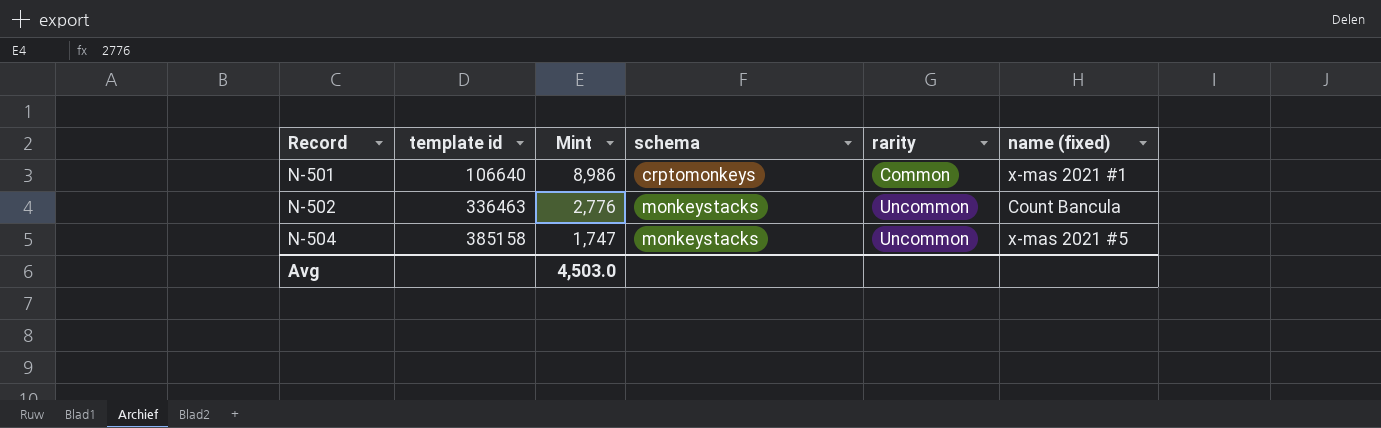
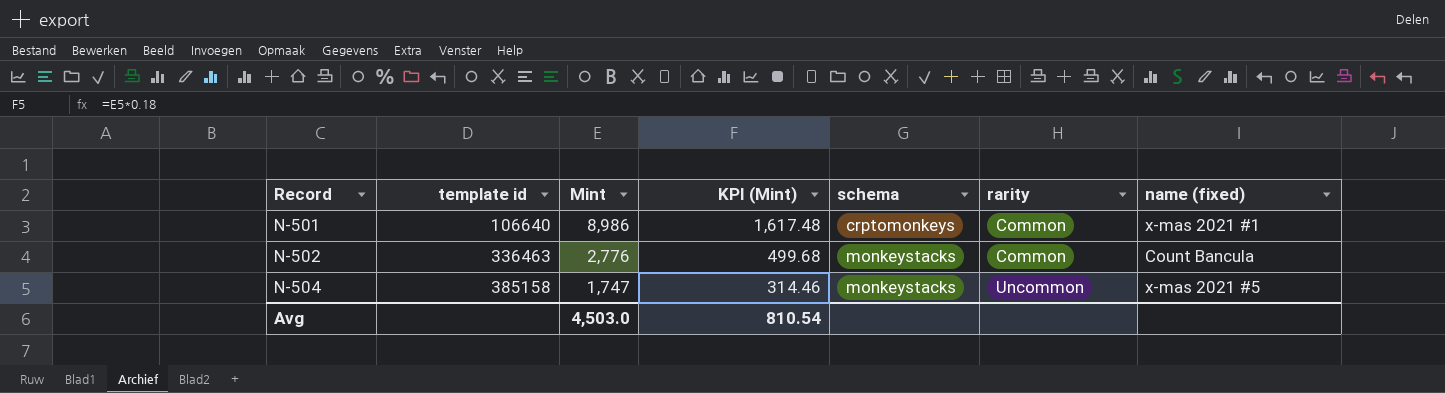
column KPI (Mint) | formula: none -> [Mint] * 0.18
N-502 | rarity: Uncommon -> Common

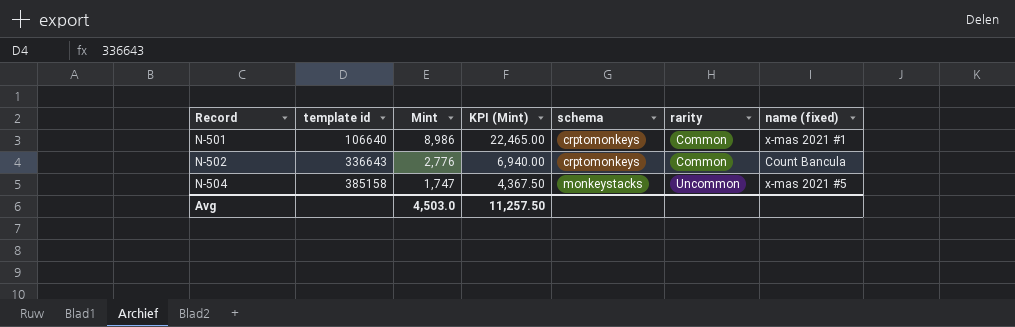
column KPI (Mint) | formula: [Mint] * 0.18 -> [Mint] * 2.5
N-502 | template id: 336463 -> 336643
N-502 | schema: monkeystacks -> crptomonkeys
Avg | KPI (Mint): 810.54 -> 11,257.50

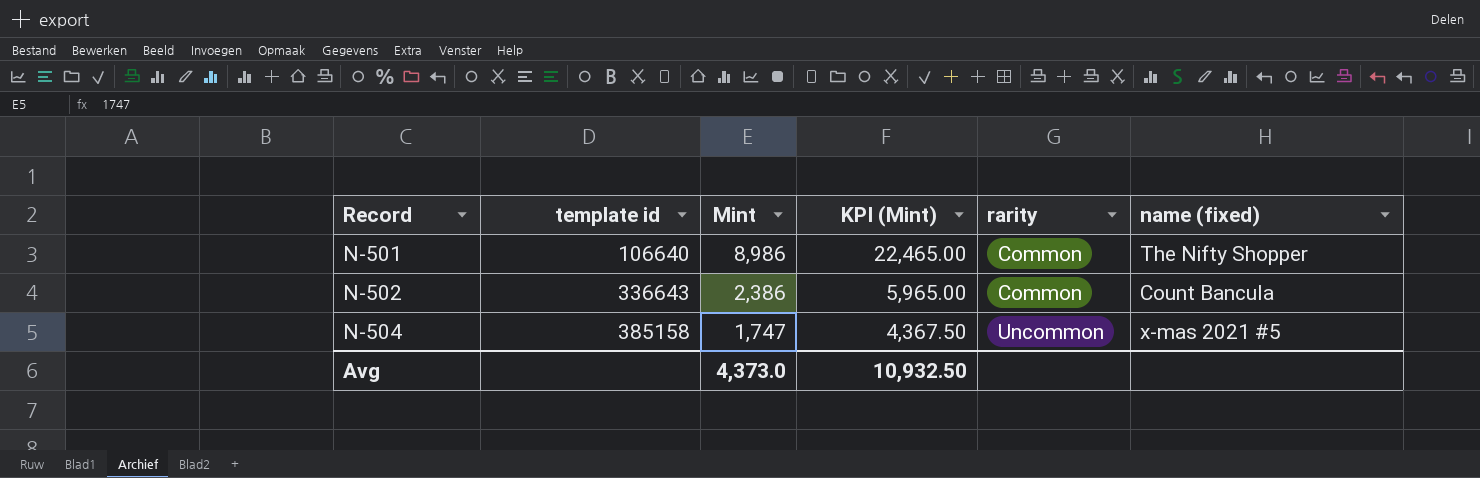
column schema | position: 5 -> none
N-501 | name (fixed): x-mas 2021 #1 -> The Nifty Shopper
N-502 | Mint: 2,776 -> 2,386
N-502 | KPI (Mint): 6,940.00 -> 5,965.00
Avg | Mint: 4,503.0 -> 4,373.0
Avg | KPI (Mint): 11,257.50 -> 10,932.50

